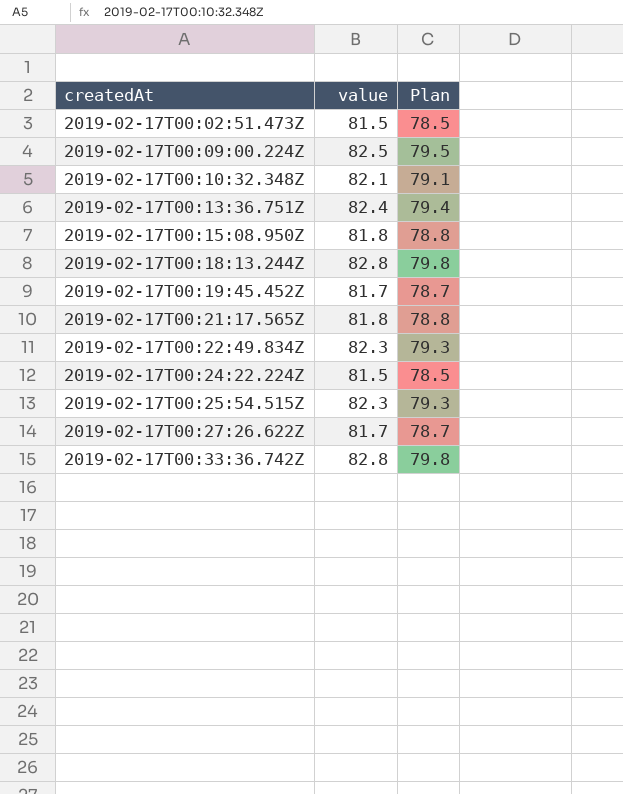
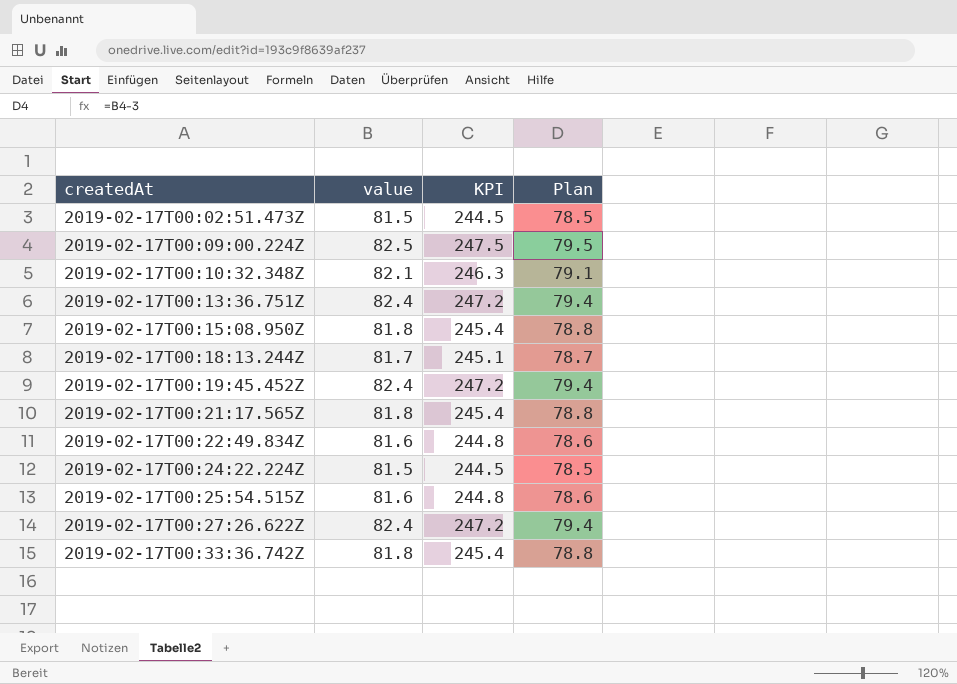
column KPI | formula: none -> [value] * 3
2019-02-17T00:18:13.244Z | value: 82.8 -> 81.7
2019-02-17T00:18:13.244Z | Plan: 79.8 -> 78.7
2019-02-17T00:19:45.452Z | value: 81.7 -> 82.4
2019-02-17T00:19:45.452Z | Plan: 78.7 -> 79.4
2019-02-17T00:22:49.834Z | value: 82.3 -> 81.6
2019-02-17T00:22:49.834Z | Plan: 79.3 -> 78.6
2019-02-17T00:25:54.515Z | value: 82.3 -> 81.6
2019-02-17T00:25:54.515Z | Plan: 79.3 -> 78.6
2019-02-17T00:27:26.622Z | value: 81.7 -> 82.4
2019-02-17T00:27:26.622Z | Plan: 78.7 -> 79.4
2019-02-17T00:33:36.742Z | value: 82.8 -> 81.8
2019-02-17T00:33:36.742Z | Plan: 79.8 -> 78.8

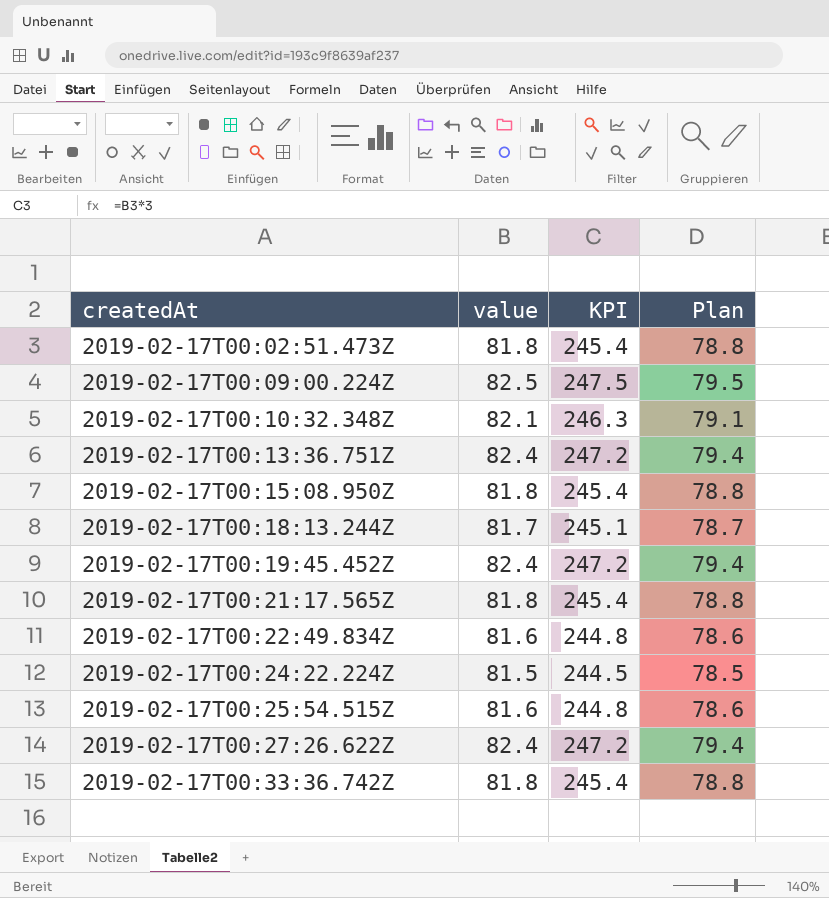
2019-02-17T00:02:51.473Z | value: 81.5 -> 81.8
2019-02-17T00:02:51.473Z | KPI: 244.5 -> 245.4
2019-02-17T00:02:51.473Z | Plan: 78.5 -> 78.8

